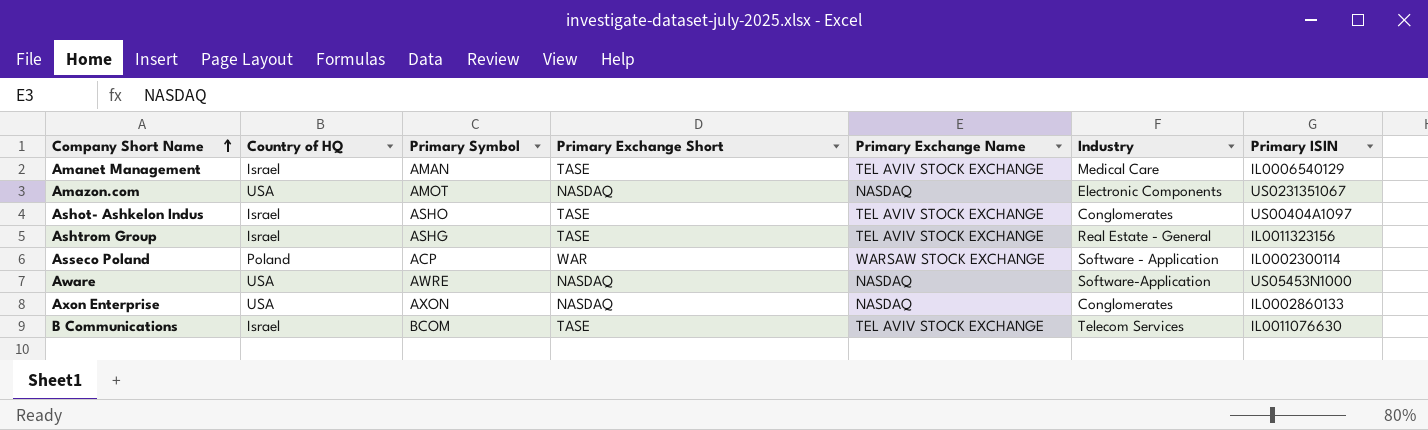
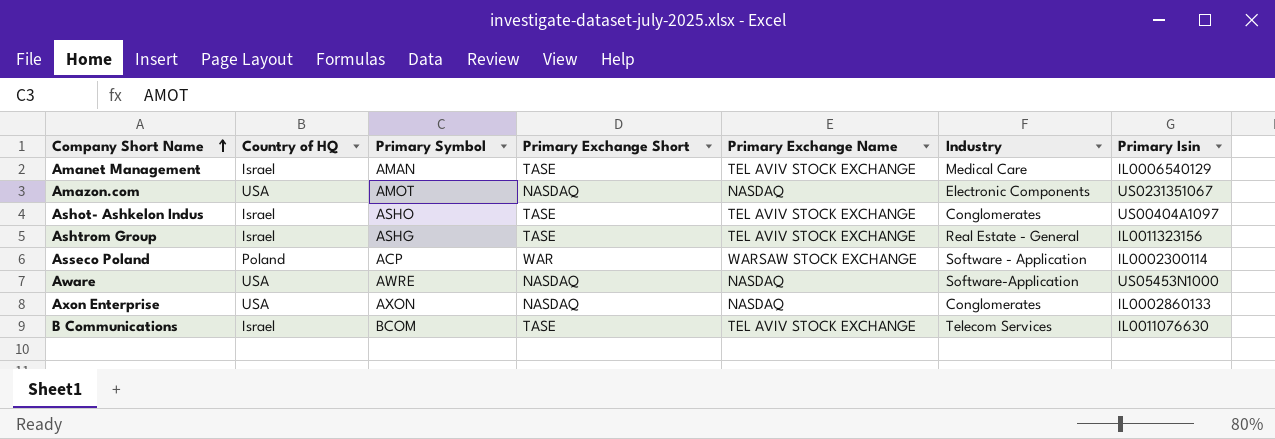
column name: Primary ISIN -> Primary Isin

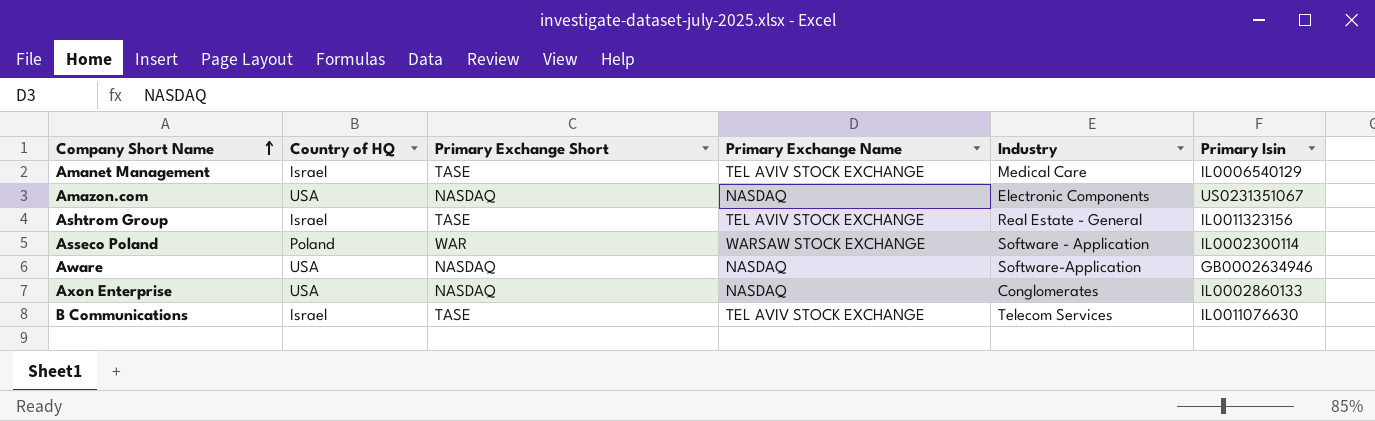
column Primary Symbol | position: 3 -> none
row Ashot- Ashkelon Indus: Israel | ASHO | TASE | TEL AVIV STOCK EXCHANGE | Conglomerates | US00404A1097 -> none
Aware | Primary Isin: US05453N1000 -> GB0002634946

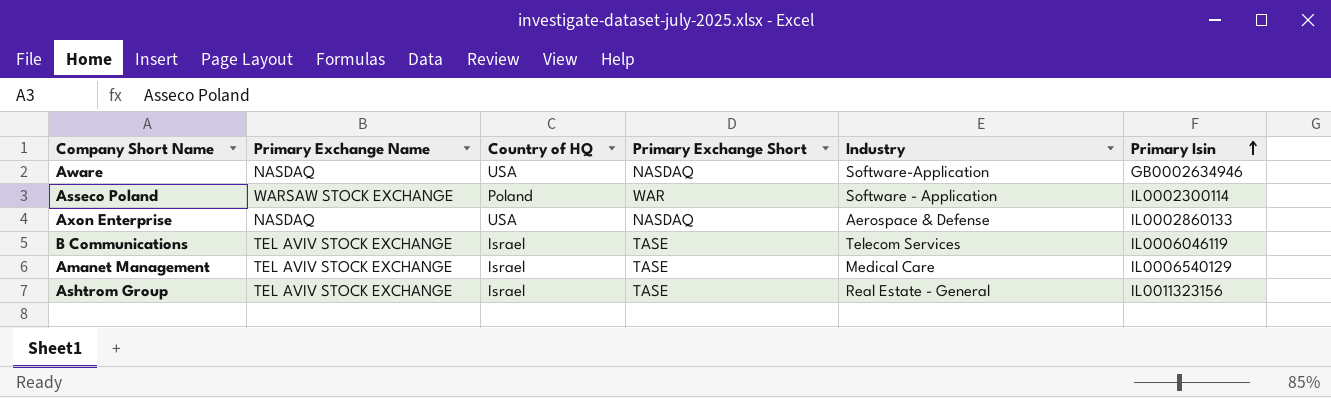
row order: Company Short Name ascending -> Primary Isin ascending
column Primary Exchange Name | position: 4 -> 2
row Amazon.com: USA | NASDAQ | NASDAQ | Electronic Components | US0231351067 -> none
Axon Enterprise | Industry: Conglomerates -> Aerospace & Defense
B Communications | Primary Isin: IL0011076630 -> IL0006046119

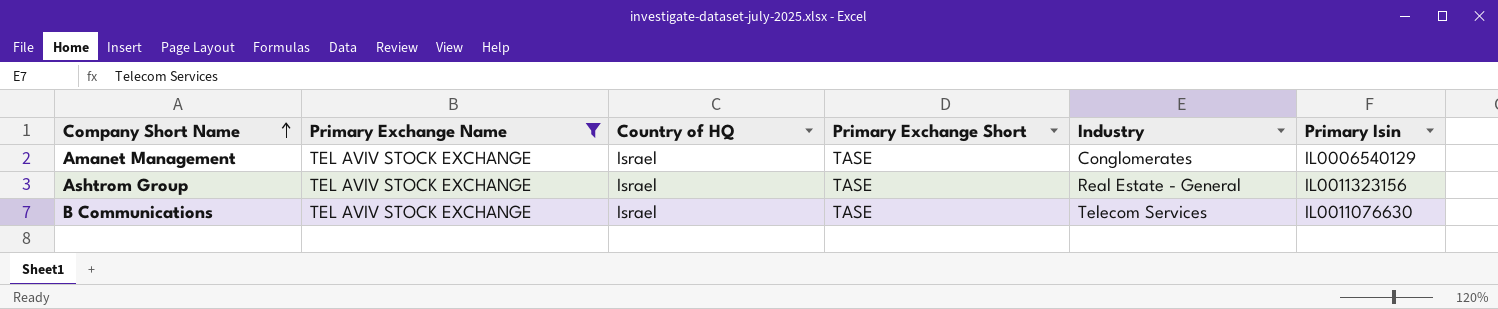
filter: none -> Primary Exchange Name = TEL AVIV STOCK EXCHANGE
row order: Primary Isin ascending -> Company Short Name ascending
Amanet Management | Industry: Medical Care -> Conglomerates
B Communications | Primary Isin: IL0006046119 -> IL0011076630

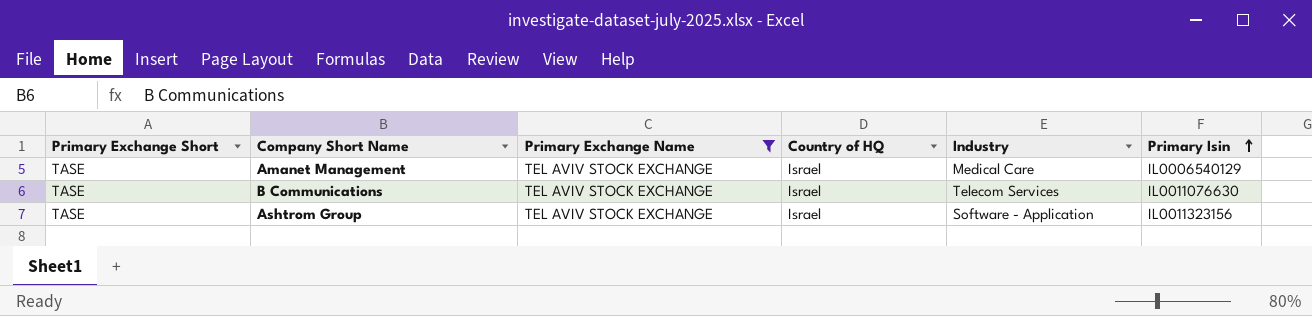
row order: Company Short Name ascending -> Primary Isin ascending
column Primary Exchange Short | position: 4 -> 1
Amanet Management | Industry: Conglomerates -> Medical Care
Ashtrom Group | Industry: Real Estate - General -> Software - Application

